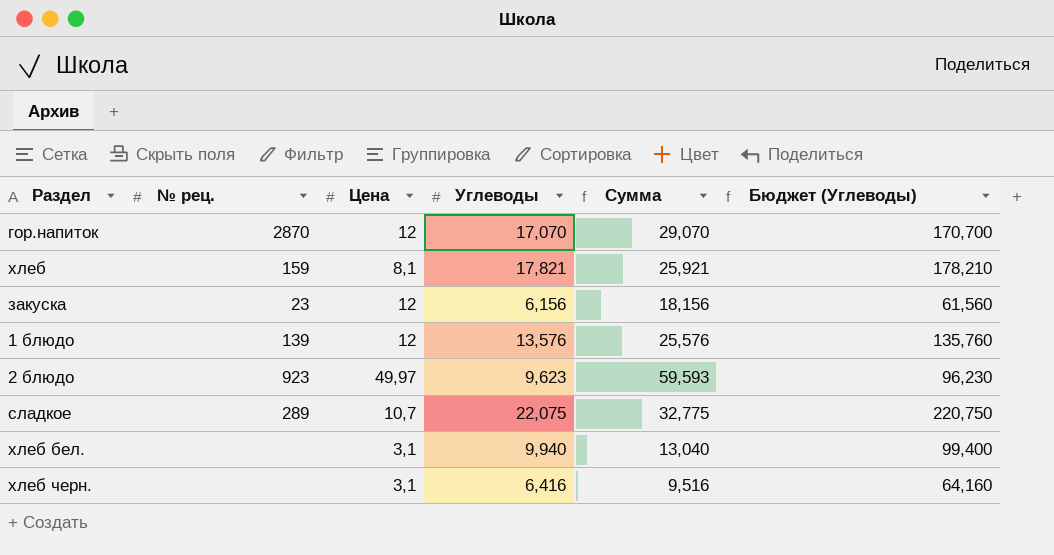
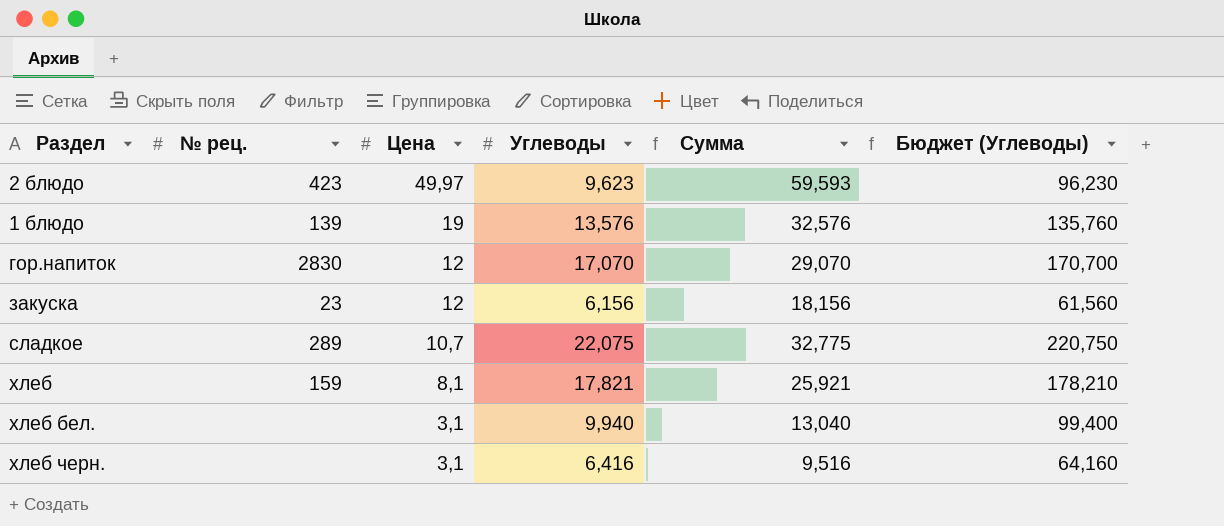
row order: none -> Цена descending
2 блюдо | № рец.: 923 -> 423
1 блюдо | Цена: 12 -> 19
1 блюдо | Сумма: 25,576 -> 32,576
гор.напиток | № рец.: 2870 -> 2830

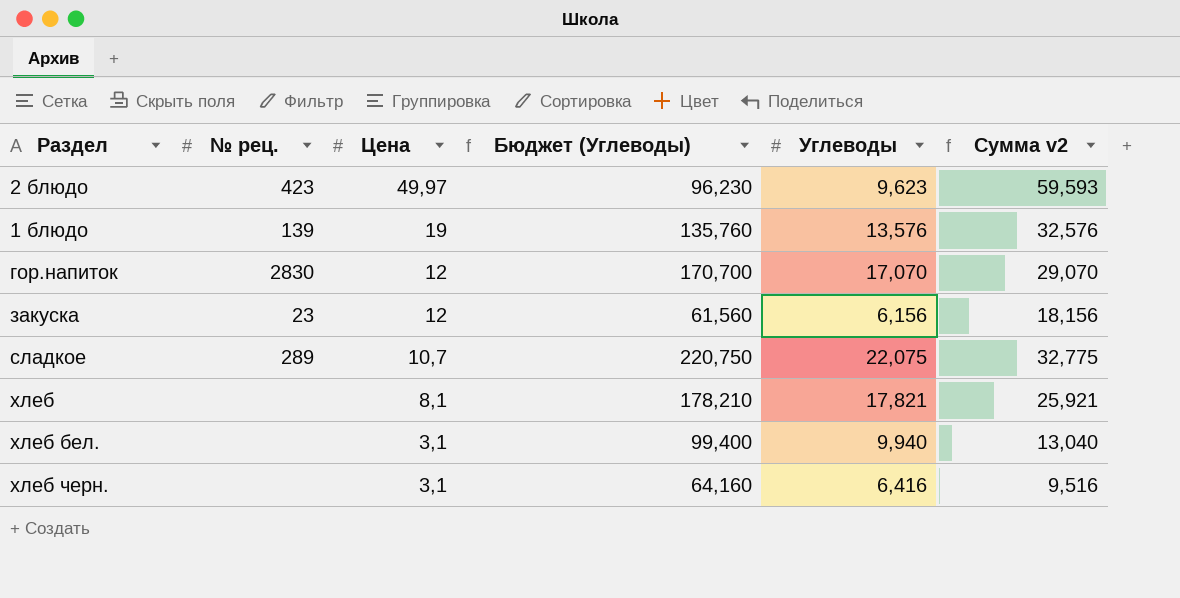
column Бюджет (Углеводы) | position: 6 -> 4
column name: Сумма -> Сумма v2
хлеб | № рец.: 159 -> none

